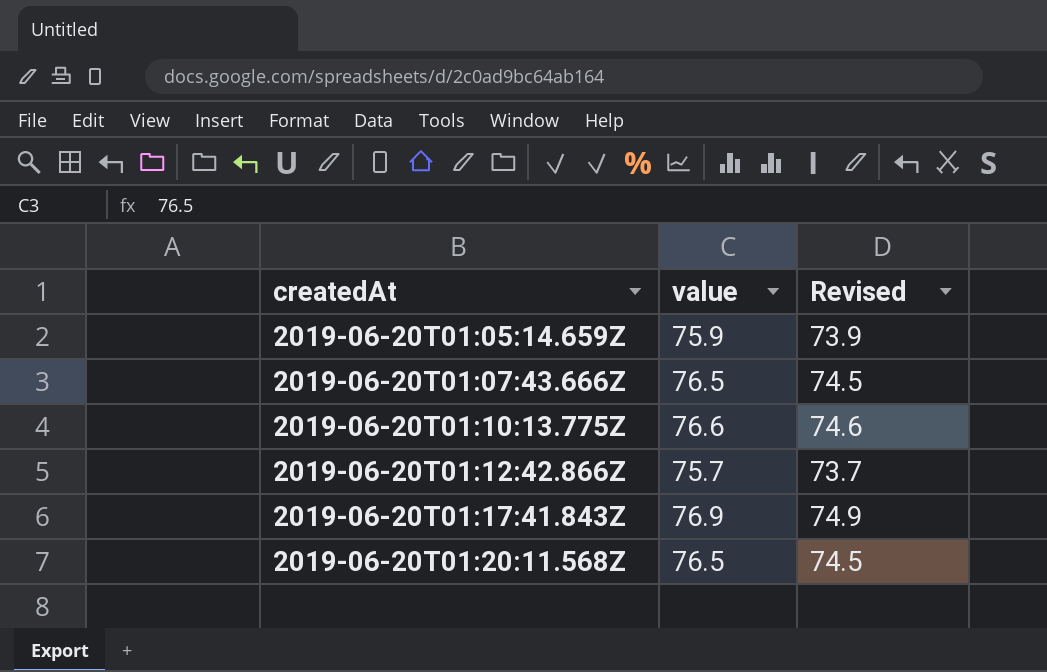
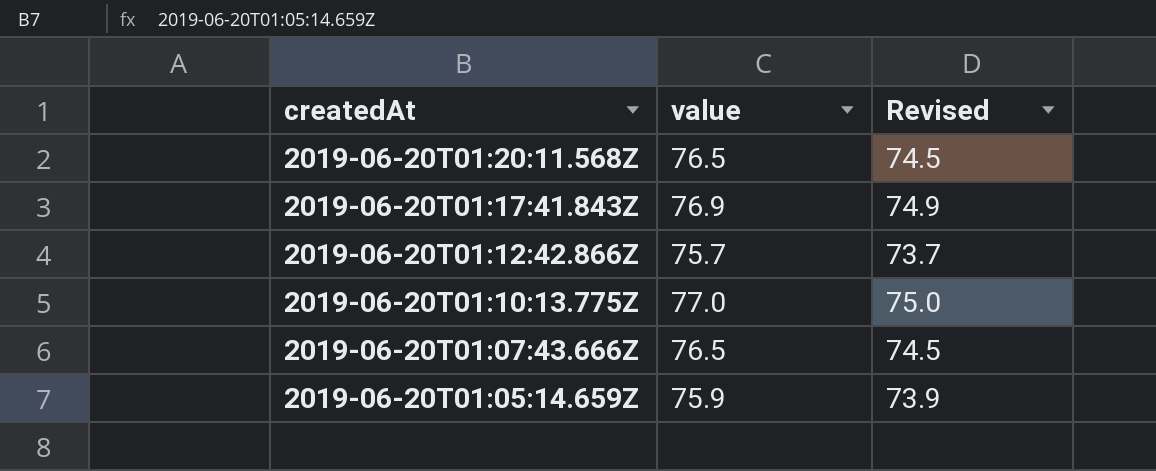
row order: createdAt ascending -> createdAt descending
2019-06-20T01:10:13.775Z | value: 76.6 -> 77.0
2019-06-20T01:10:13.775Z | Revised: 74.6 -> 75.0

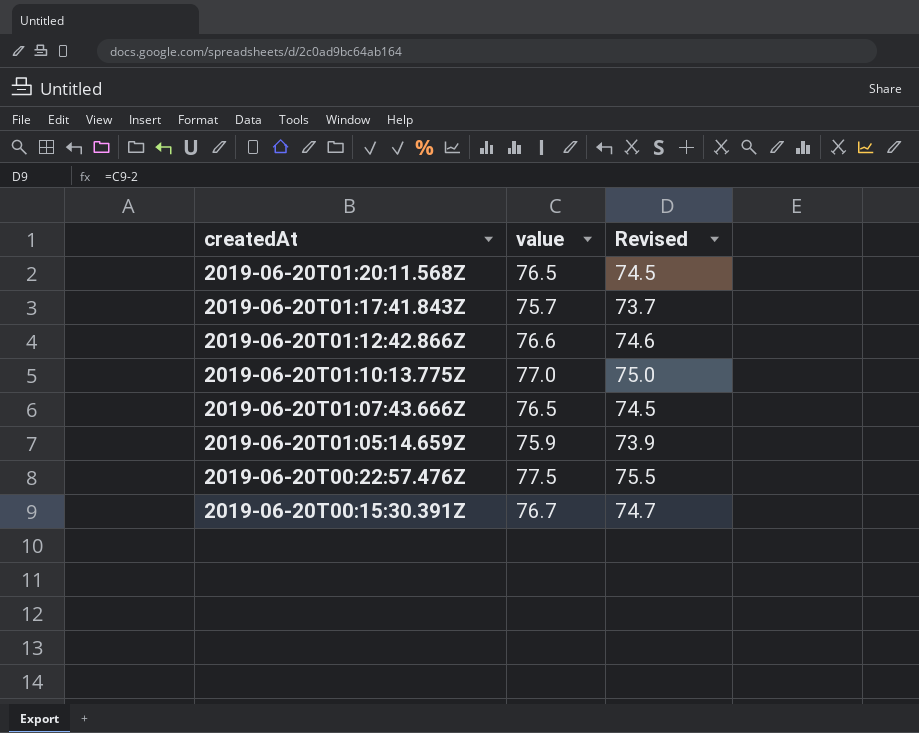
2019-06-20T01:17:41.843Z | value: 76.9 -> 75.7
2019-06-20T01:17:41.843Z | Revised: 74.9 -> 73.7
2019-06-20T01:12:42.866Z | value: 75.7 -> 76.6
2019-06-20T01:12:42.866Z | Revised: 73.7 -> 74.6
row 2019-06-20T00:22:57.476Z: none -> 77.5 | 75.5
row 2019-06-20T00:15:30.391Z: none -> 76.7 | 74.7

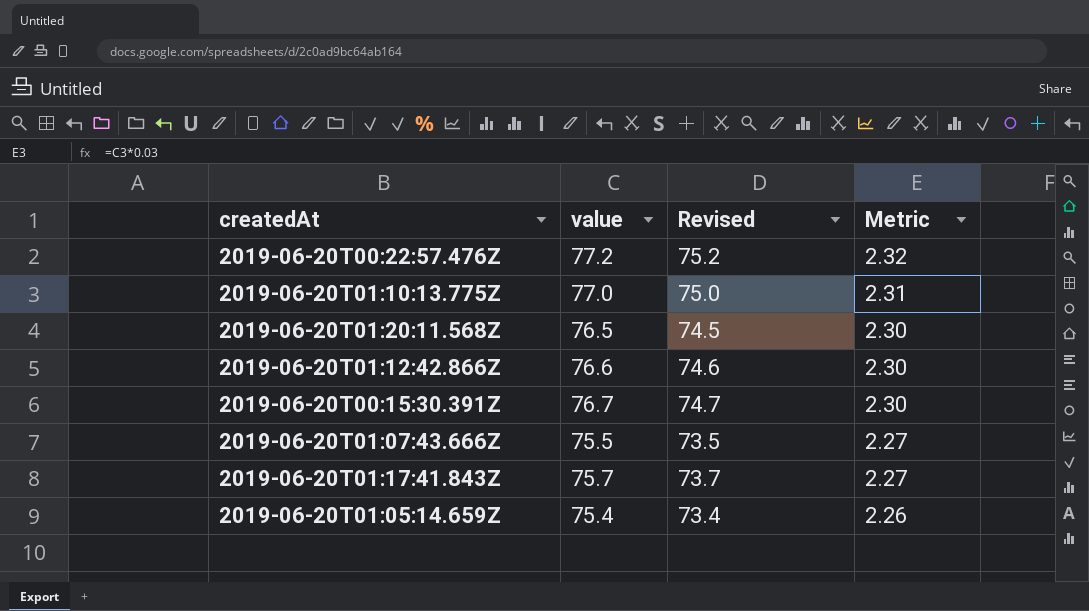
row order: createdAt descending -> Metric descending
column Metric | formula: none -> [value] * 0.03
2019-06-20T00:22:57.476Z | value: 77.5 -> 77.2
2019-06-20T00:22:57.476Z | Revised: 75.5 -> 75.2
2019-06-20T01:07:43.666Z | value: 76.5 -> 75.5
2019-06-20T01:07:43.666Z | Revised: 74.5 -> 73.5
2019-06-20T01:05:14.659Z | value: 75.9 -> 75.4
2019-06-20T01:05:14.659Z | Revised: 73.9 -> 73.4

